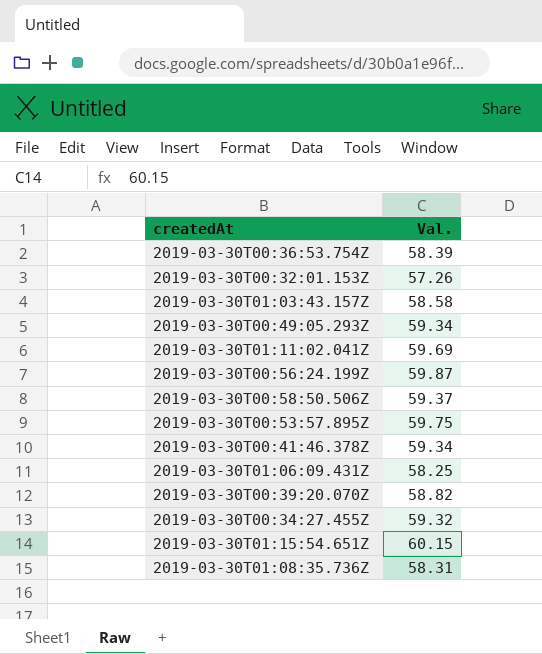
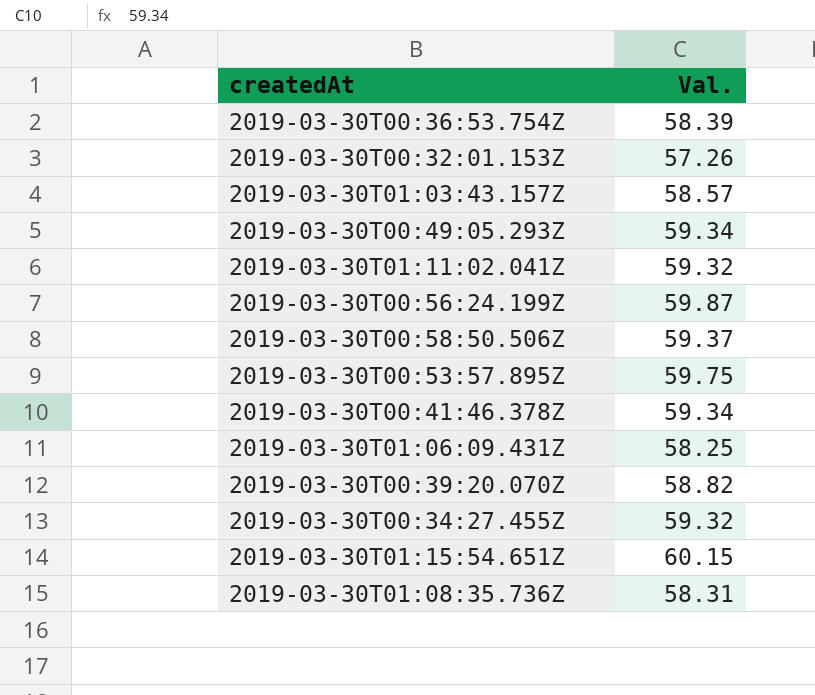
2019-03-30T01:03:43.157Z | Val.: 58.58 -> 58.57
2019-03-30T01:11:02.041Z | Val.: 59.69 -> 59.32

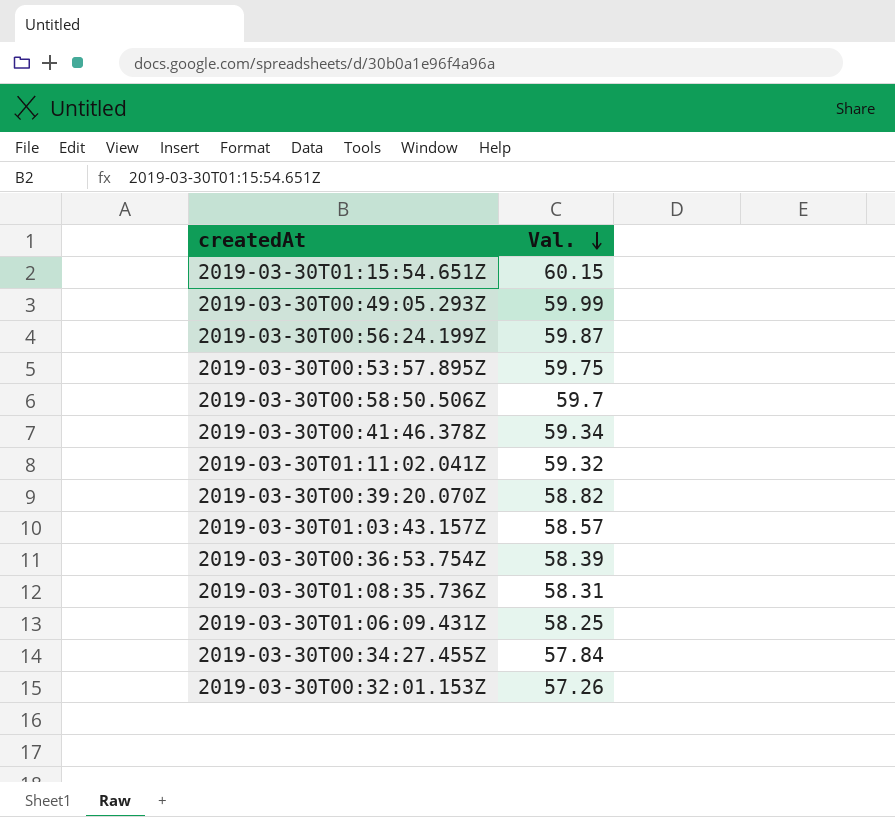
row order: none -> Val. descending
2019-03-30T00:49:05.293Z | Val.: 59.34 -> 59.99
2019-03-30T00:58:50.506Z | Val.: 59.37 -> 59.7
2019-03-30T00:34:27.455Z | Val.: 59.32 -> 57.84

